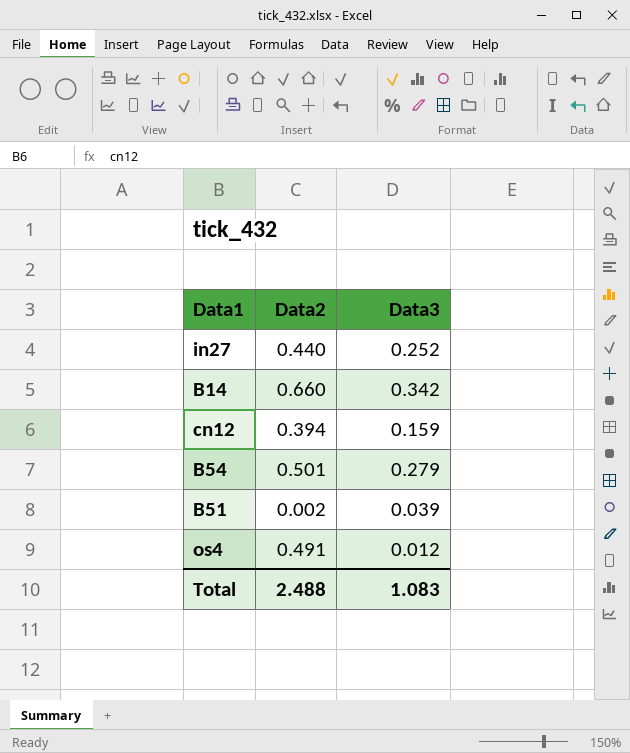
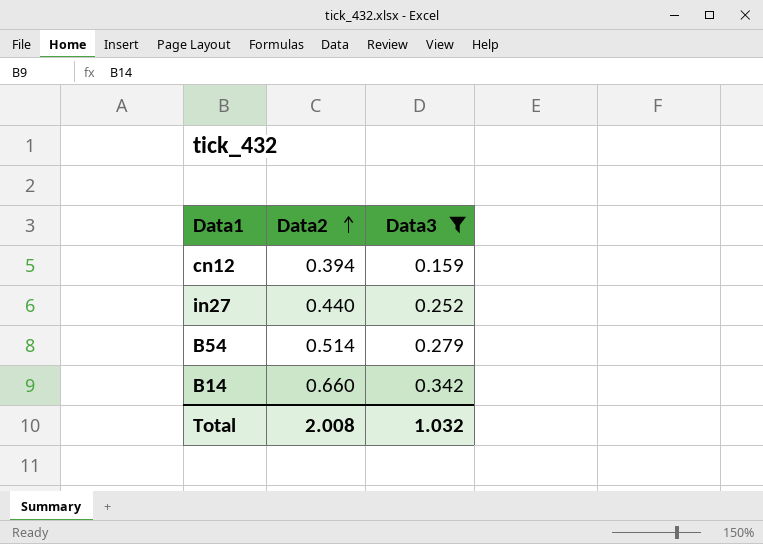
filter: none -> Data3 >= 0.159
row order: none -> Data2 ascending
B54 | Data2: 0.501 -> 0.514
Total | Data2: 2.488 -> 2.008
Total | Data3: 1.083 -> 1.032

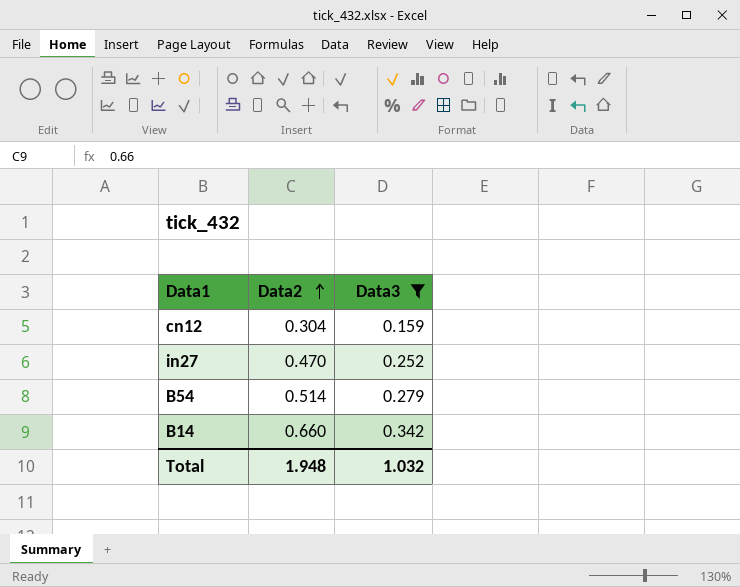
cn12 | Data2: 0.394 -> 0.304
in27 | Data2: 0.440 -> 0.470
Total | Data2: 2.008 -> 1.948

